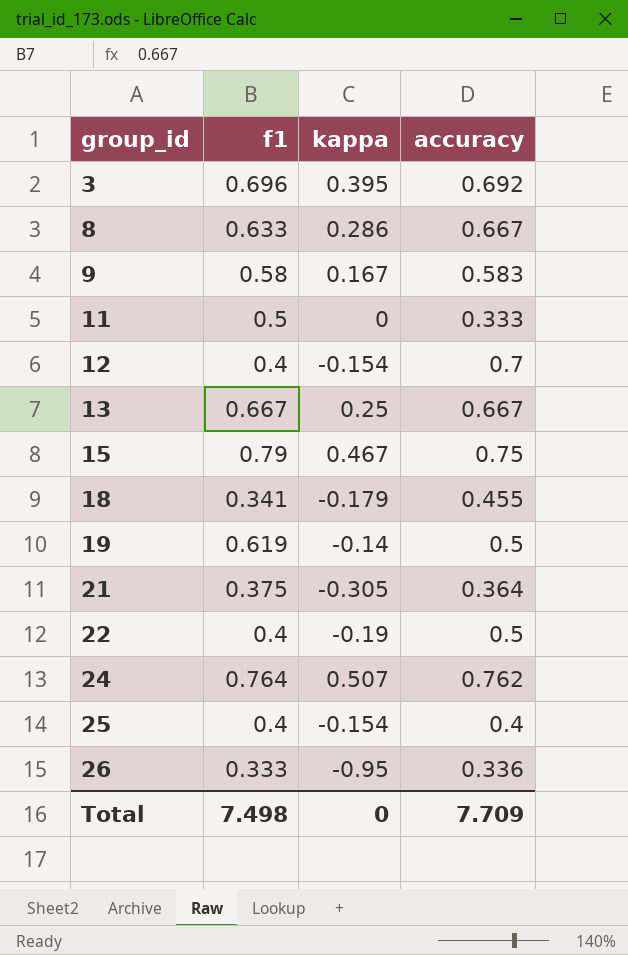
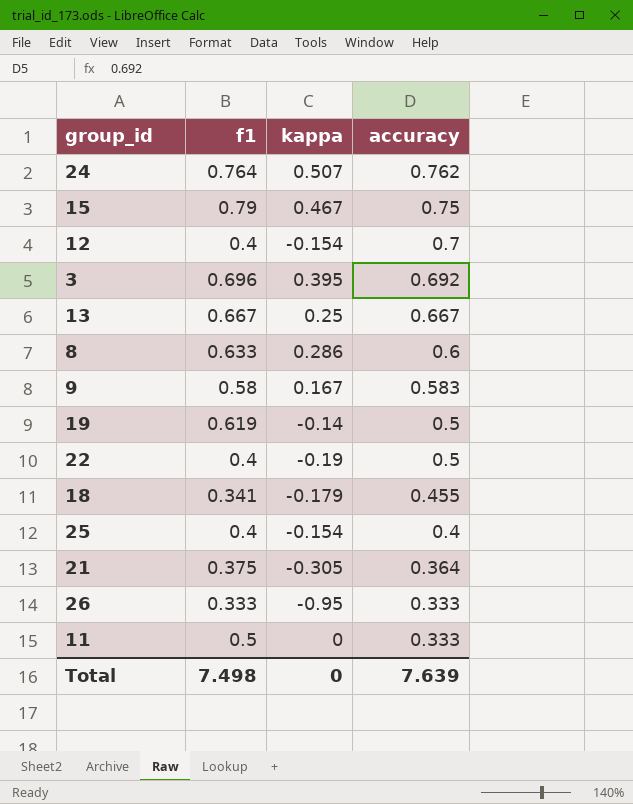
row order: group_id ascending -> accuracy descending
8 | accuracy: 0.667 -> 0.6
26 | accuracy: 0.336 -> 0.333
Total | accuracy: 7.709 -> 7.639

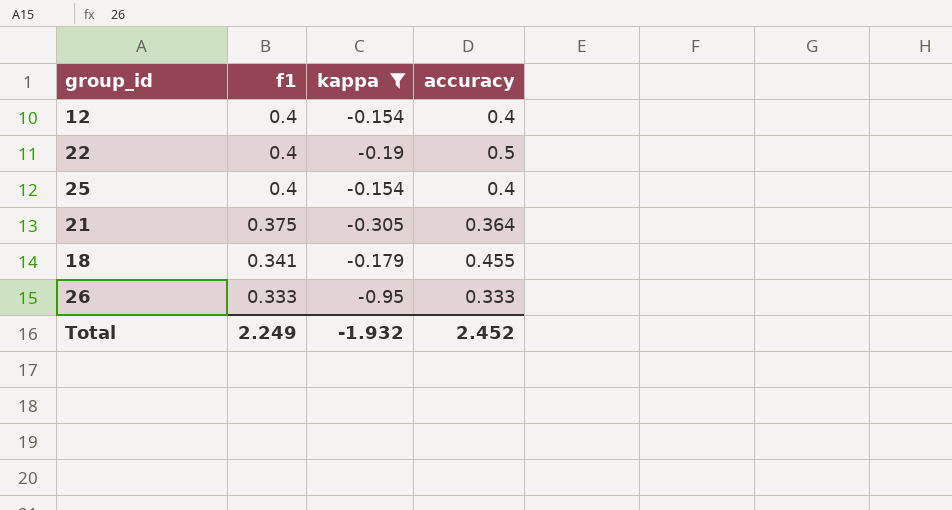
filter: none -> kappa <= -0.154
row order: accuracy descending -> f1 descending
12 | accuracy: 0.7 -> 0.4
Total | f1: 7.498 -> 2.249
Total | kappa: 0 -> -1.932
Total | accuracy: 7.639 -> 2.452

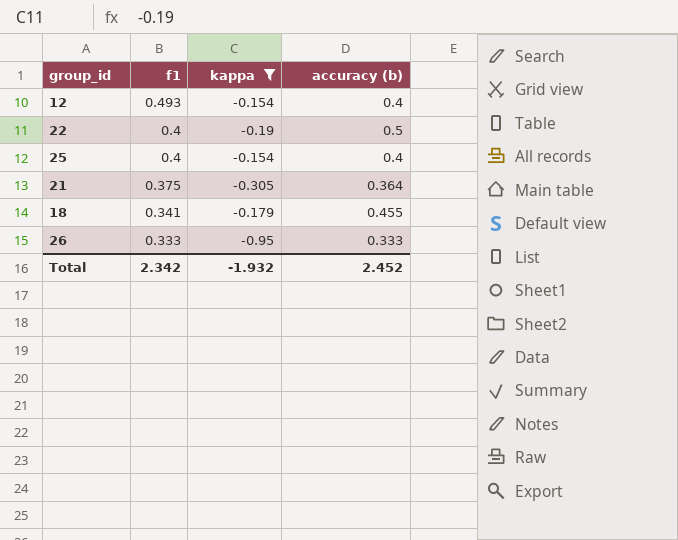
column name: accuracy -> accuracy (b)
12 | f1: 0.4 -> 0.493
Total | f1: 2.249 -> 2.342

